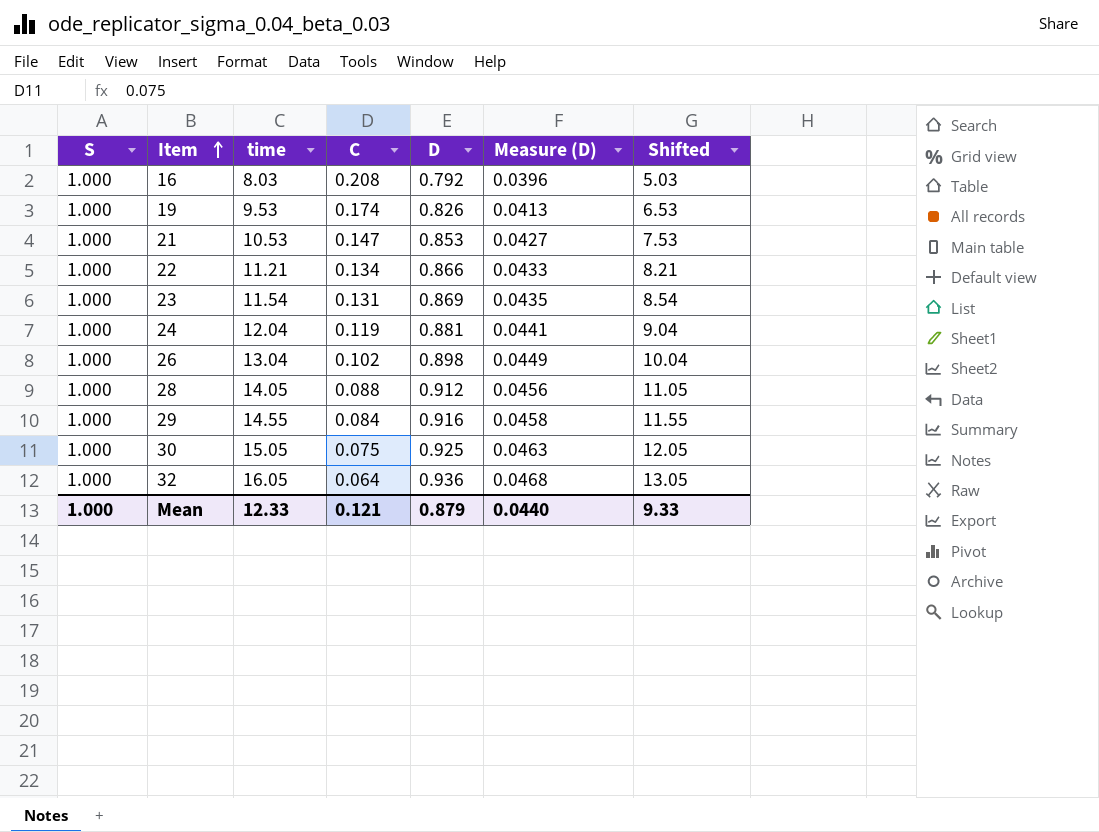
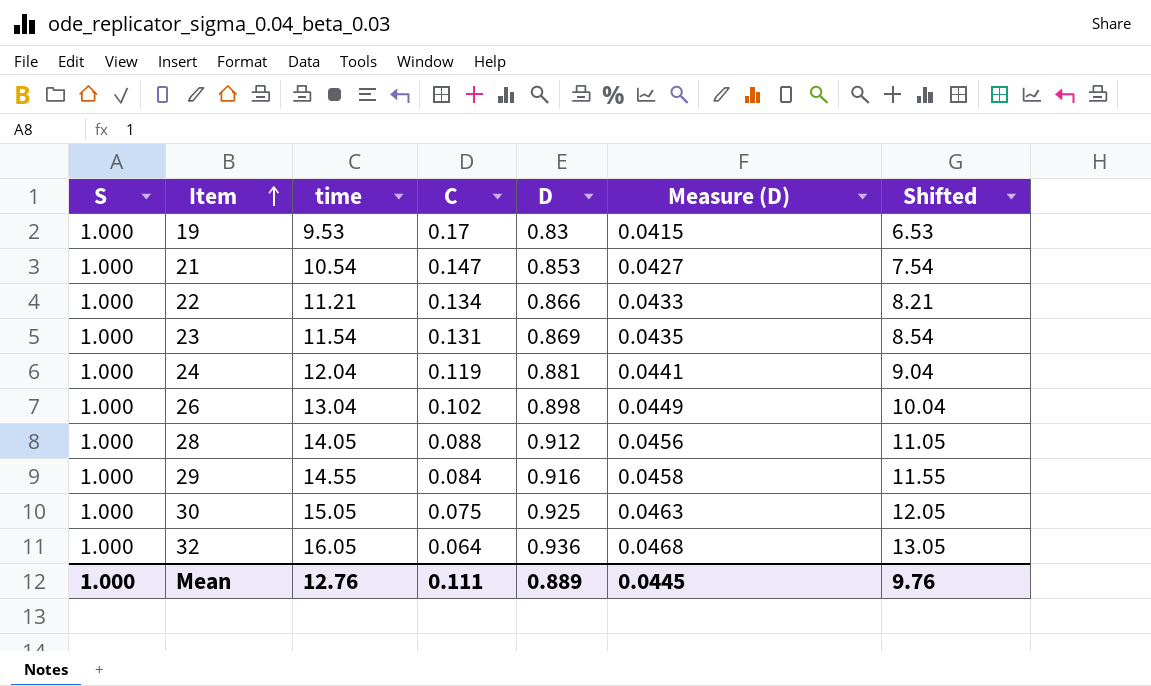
row 16: 1.000 | 8.03 | 0.208 | 0.792 | 0.0396 | 5.03 -> none
19 | C: 0.174 -> 0.17
19 | D: 0.826 -> 0.83
19 | Measure (D): 0.0413 -> 0.0415
21 | time: 10.53 -> 10.54
21 | Shifted: 7.53 -> 7.54
Mean | time: 12.33 -> 12.76
Mean | C: 0.121 -> 0.111
Mean | D: 0.879 -> 0.889
Mean | Measure (D): 0.0440 -> 0.0445
Mean | Shifted: 9.33 -> 9.76

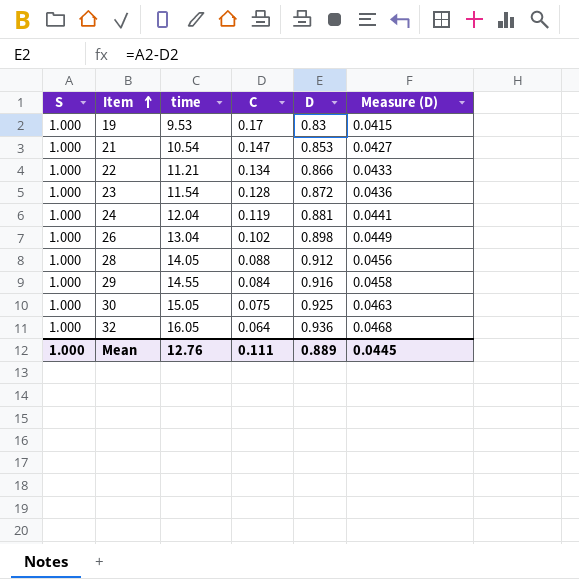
column Shifted | formula: [time] - 3 -> none
23 | C: 0.131 -> 0.128
23 | D: 0.869 -> 0.872
23 | Measure (D): 0.0435 -> 0.0436

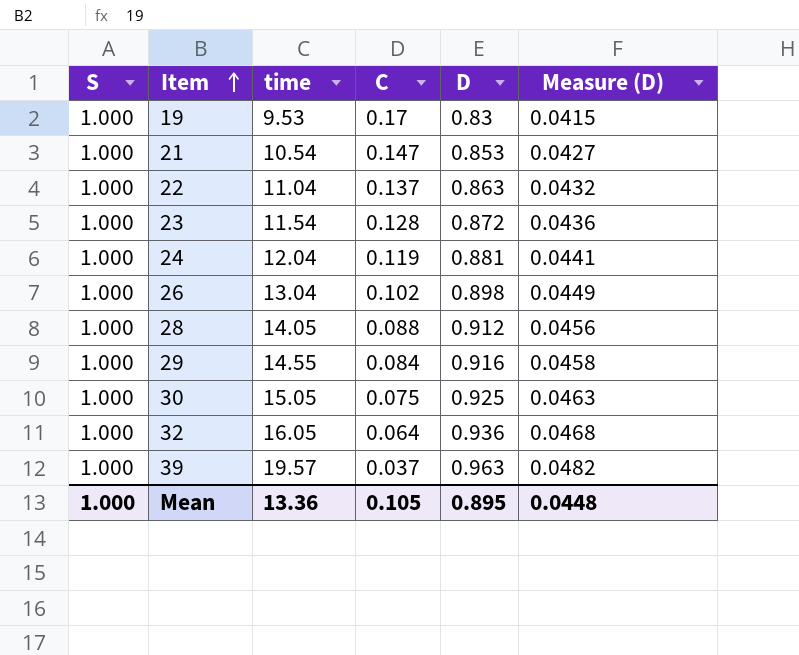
22 | time: 11.21 -> 11.04
22 | C: 0.134 -> 0.137
22 | D: 0.866 -> 0.863
22 | Measure (D): 0.0433 -> 0.0432
row 39: none -> 1.000 | 19.57 | 0.037 | 0.963 | 0.0482
Mean | time: 12.76 -> 13.36
Mean | C: 0.111 -> 0.105
Mean | D: 0.889 -> 0.895
Mean | Measure (D): 0.0445 -> 0.0448

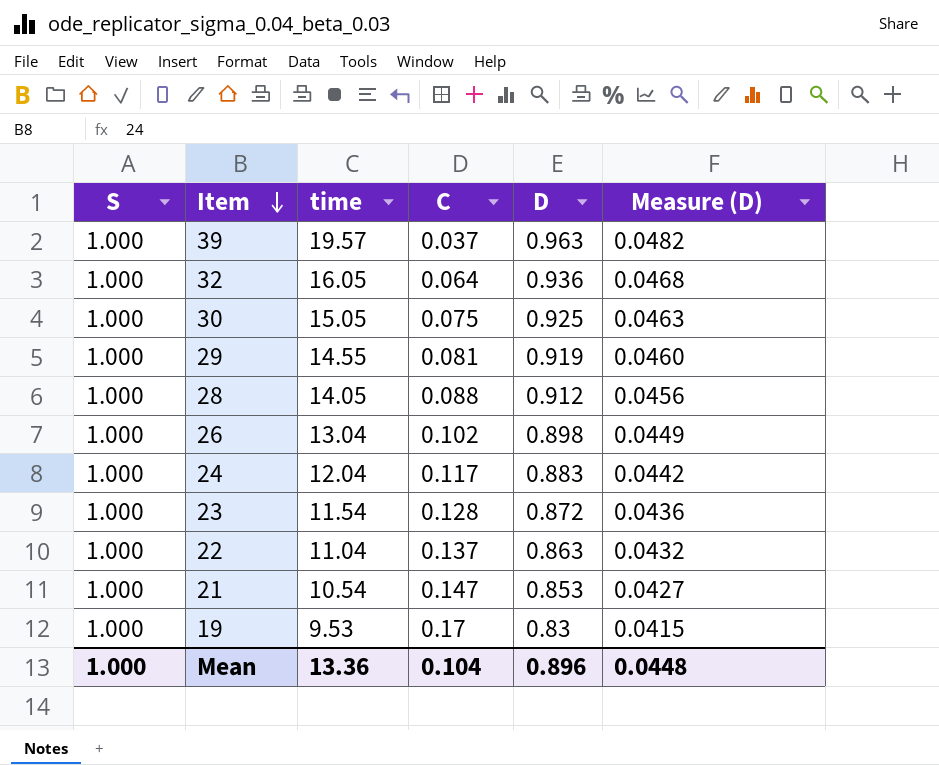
row order: Item ascending -> Item descending
29 | C: 0.084 -> 0.081
29 | D: 0.916 -> 0.919
29 | Measure (D): 0.0458 -> 0.0460
24 | C: 0.119 -> 0.117
24 | D: 0.881 -> 0.883
24 | Measure (D): 0.0441 -> 0.0442
Mean | C: 0.105 -> 0.104
Mean | D: 0.895 -> 0.896

